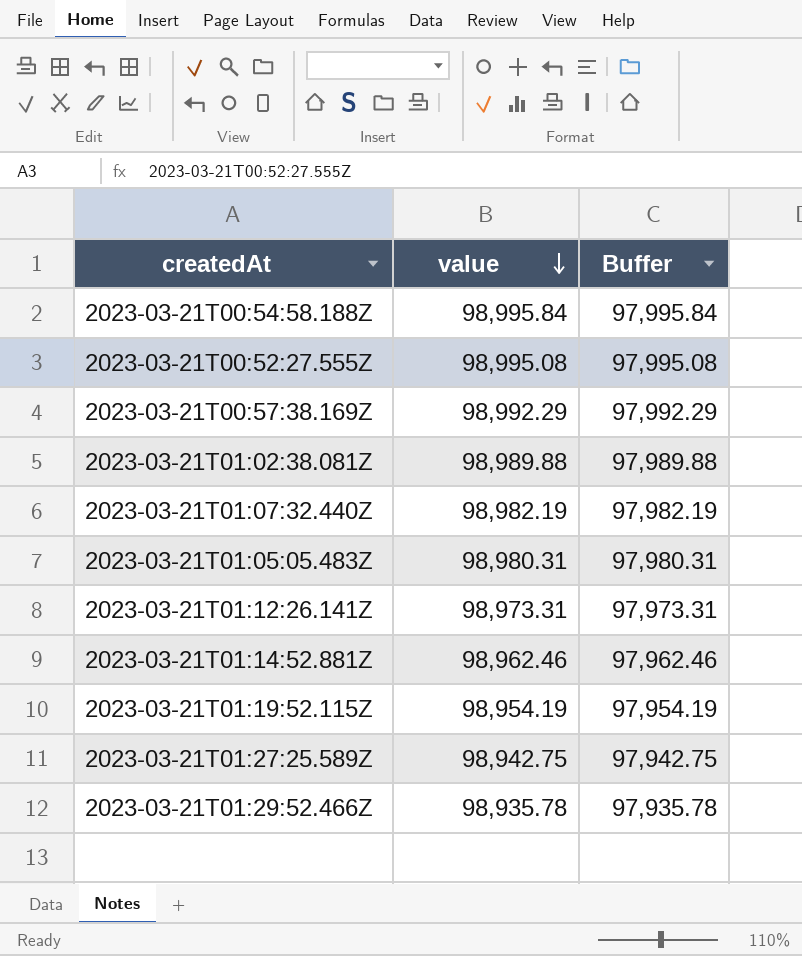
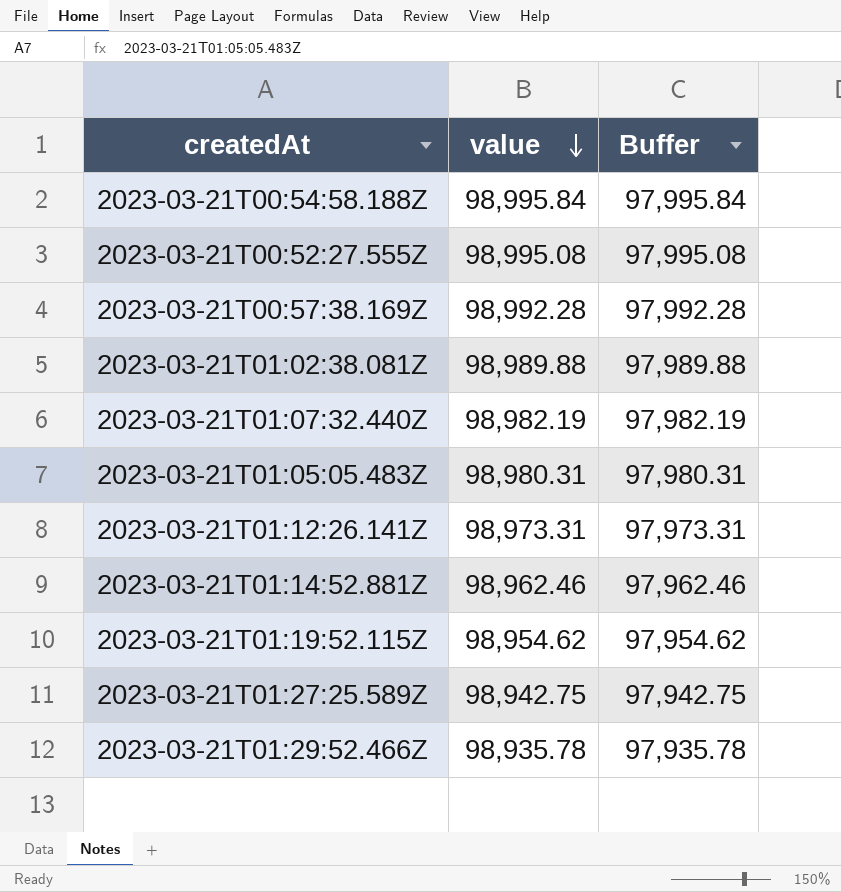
2023-03-21T00:57:38.169Z | value: 98,992.29 -> 98,992.28
2023-03-21T00:57:38.169Z | Buffer: 97,992.29 -> 97,992.28
2023-03-21T01:19:52.115Z | value: 98,954.19 -> 98,954.62
2023-03-21T01:19:52.115Z | Buffer: 97,954.19 -> 97,954.62

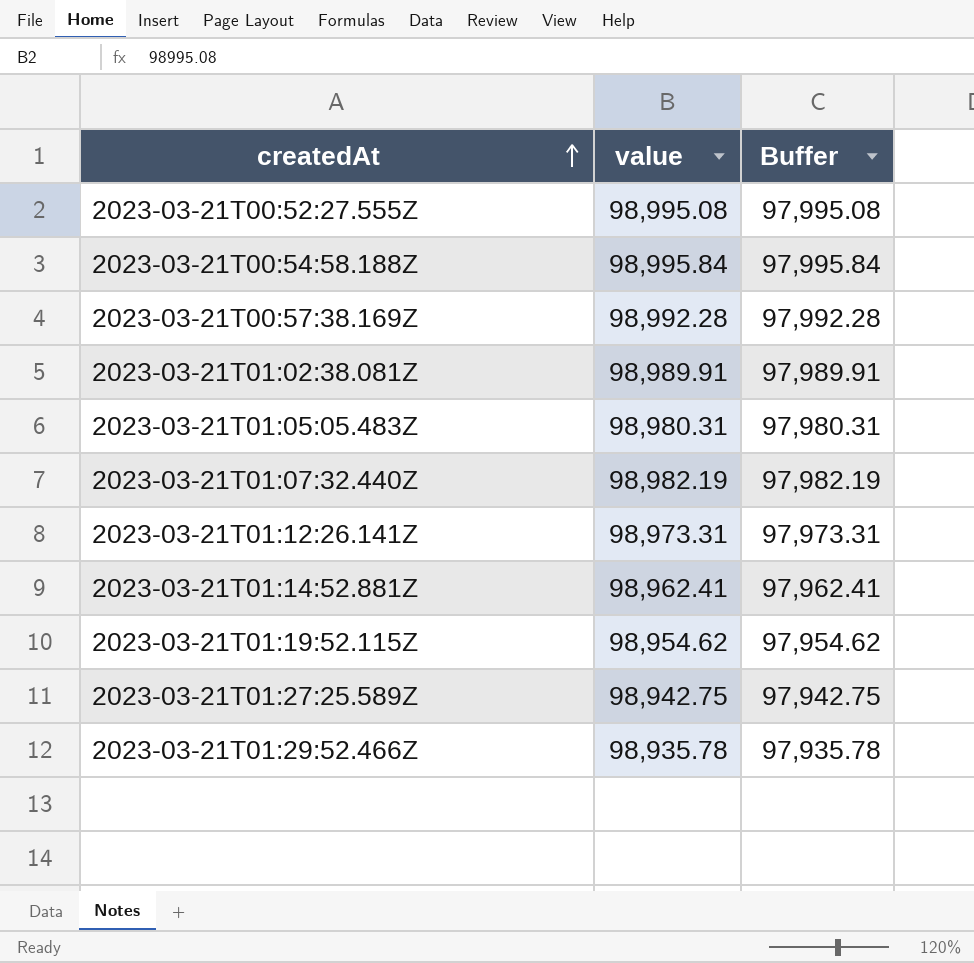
row order: value descending -> createdAt ascending
2023-03-21T01:02:38.081Z | value: 98,989.88 -> 98,989.91
2023-03-21T01:02:38.081Z | Buffer: 97,989.88 -> 97,989.91
2023-03-21T01:14:52.881Z | value: 98,962.46 -> 98,962.41
2023-03-21T01:14:52.881Z | Buffer: 97,962.46 -> 97,962.41

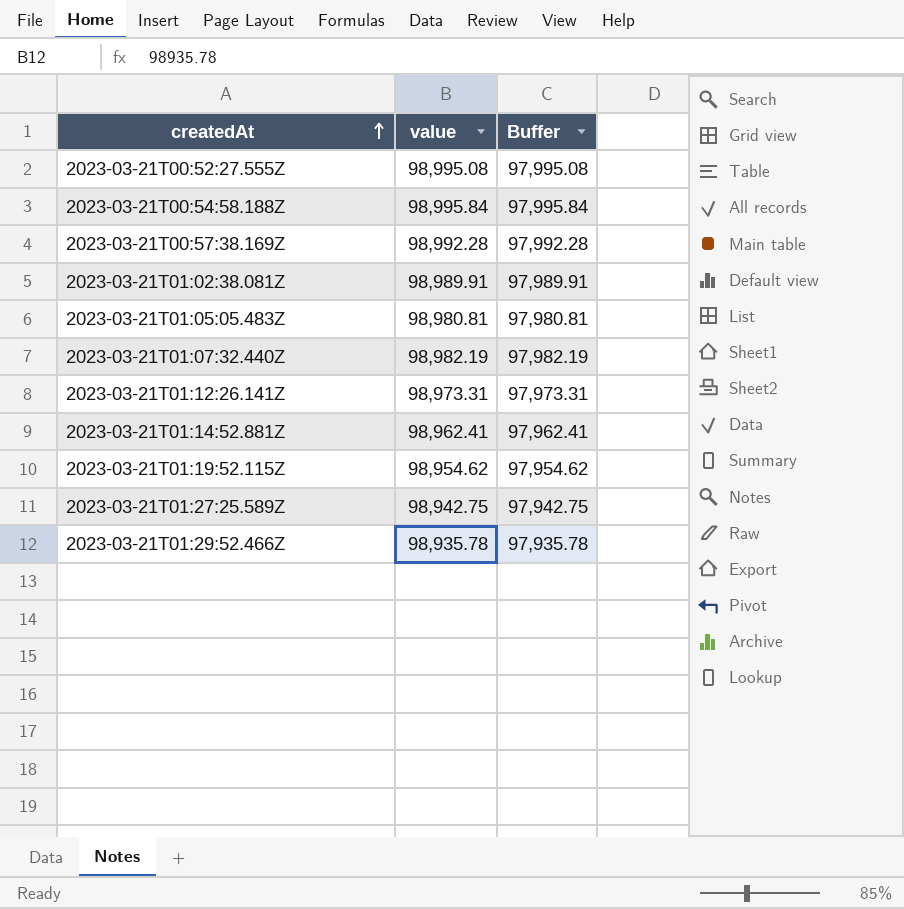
2023-03-21T01:05:05.483Z | value: 98,980.31 -> 98,980.81
2023-03-21T01:05:05.483Z | Buffer: 97,980.31 -> 97,980.81

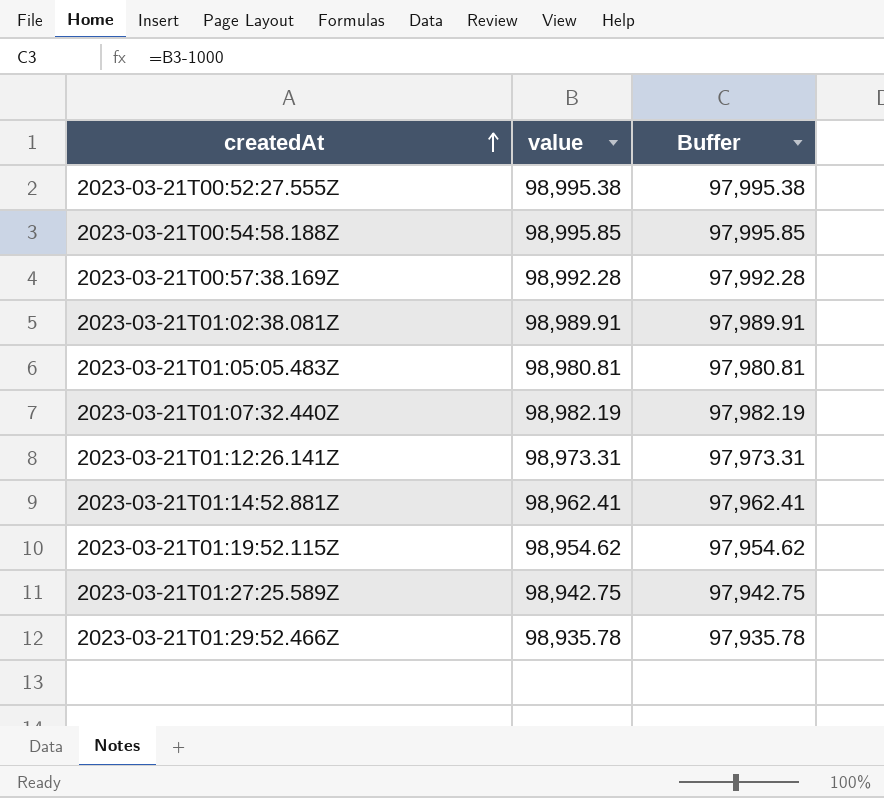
2023-03-21T00:52:27.555Z | value: 98,995.08 -> 98,995.38
2023-03-21T00:52:27.555Z | Buffer: 97,995.08 -> 97,995.38
2023-03-21T00:54:58.188Z | value: 98,995.84 -> 98,995.85
2023-03-21T00:54:58.188Z | Buffer: 97,995.84 -> 97,995.85

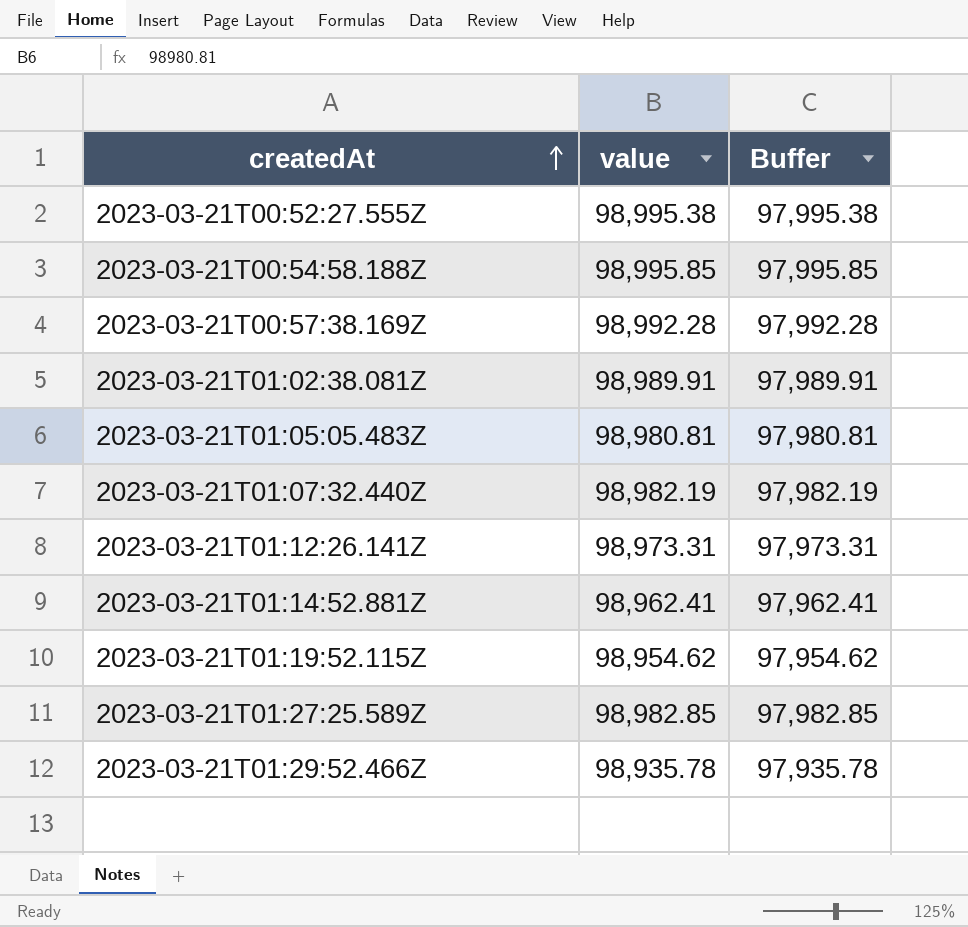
2023-03-21T01:27:25.589Z | value: 98,942.75 -> 98,982.85
2023-03-21T01:27:25.589Z | Buffer: 97,942.75 -> 97,982.85

